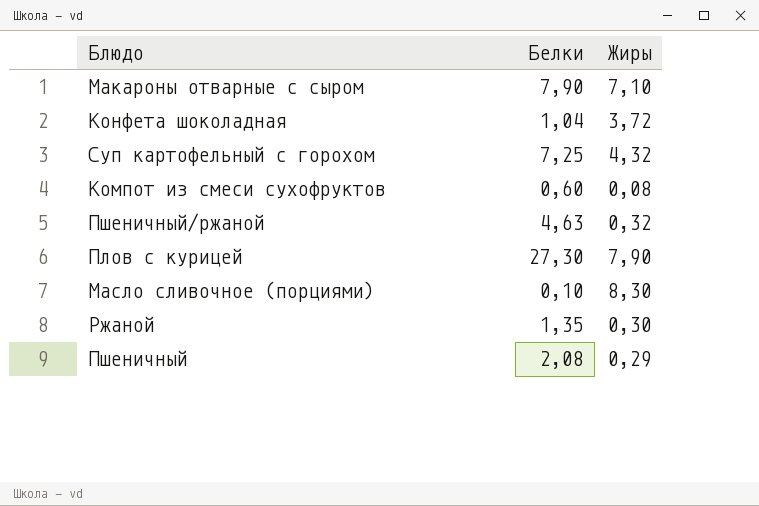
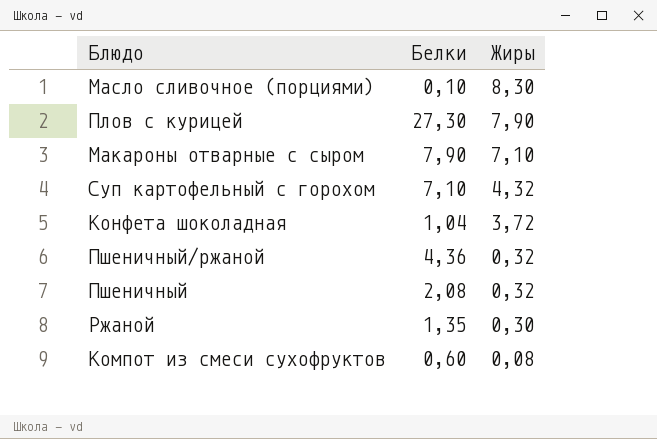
row order: none -> Жиры descending
Суп картофельный с горохом | Белки: 7,25 -> 7,10
Пшеничный/ржаной | Белки: 4,63 -> 4,36
Пшеничный | Жиры: 0,29 -> 0,32

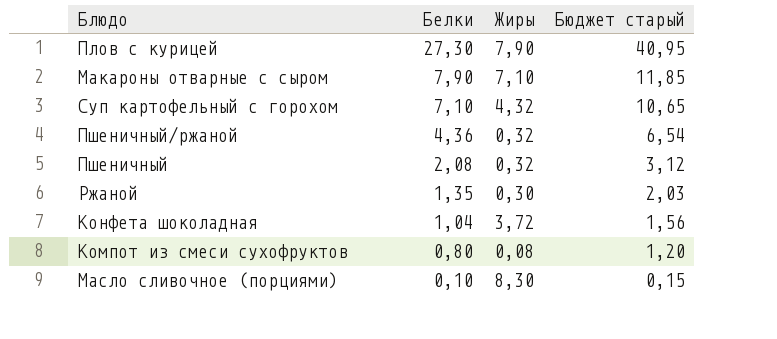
row order: Жиры descending -> Белки descending
column Бюджет старый | formula: none -> [Белки] * 1,5
Компот из смеси сухофруктов | Белки: 0,60 -> 0,80

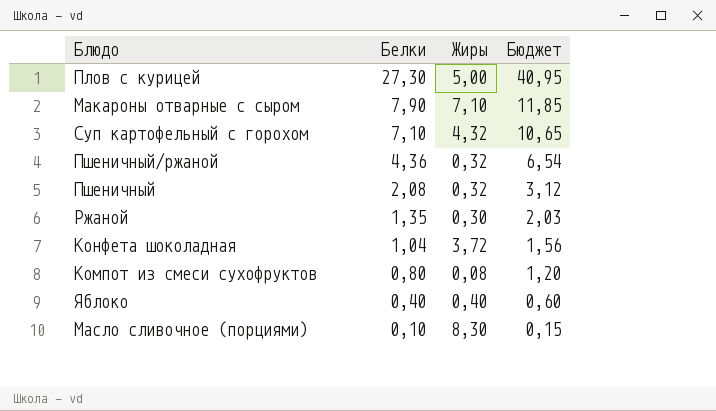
column name: Бюджет старый -> Бюджет
Плов с курицей | Жиры: 7,90 -> 5,00
row Яблоко: none -> 0,40 | 0,40 | 0,60

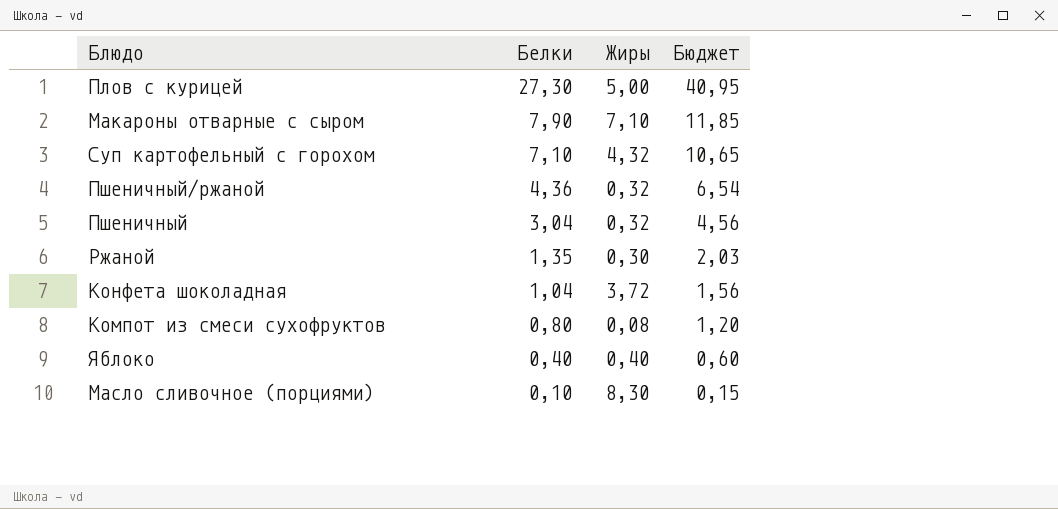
Пшеничный | Белки: 2,08 -> 3,04
Пшеничный | Бюджет: 3,12 -> 4,56

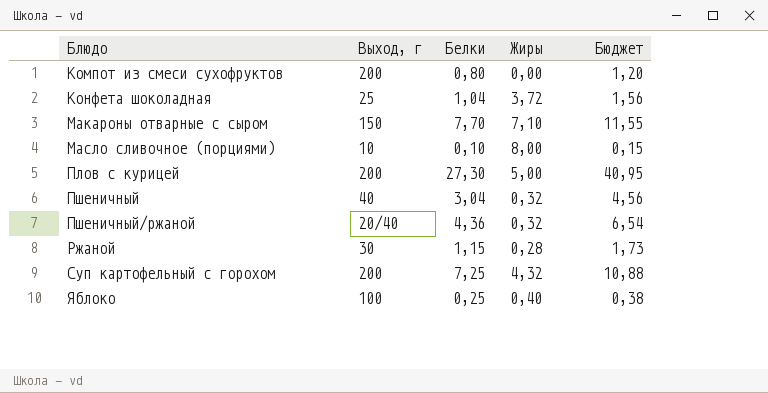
row order: Белки descending -> Блюдо ascending
column Выход, г | position: none -> 2
Компот из смеси сухофруктов | Жиры: 0,08 -> 0,00
Макароны отварные с сыром | Белки: 7,90 -> 7,70
Макароны отварные с сыром | Бюджет: 11,85 -> 11,55
Масло сливочное (порциями) | Жиры: 8,30 -> 8,00
Ржаной | Белки: 1,35 -> 1,15
Ржаной | Жиры: 0,30 -> 0,28
Ржаной | Бюджет: 2,03 -> 1,73
Суп картофельный с горохом | Белки: 7,10 -> 7,25
Суп картофельный с горохом | Бюджет: 10,65 -> 10,88
Яблоко | Белки: 0,40 -> 0,25
Яблоко | Бюджет: 0,60 -> 0,38

